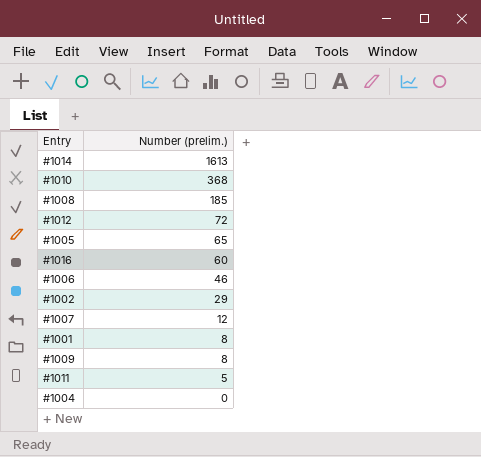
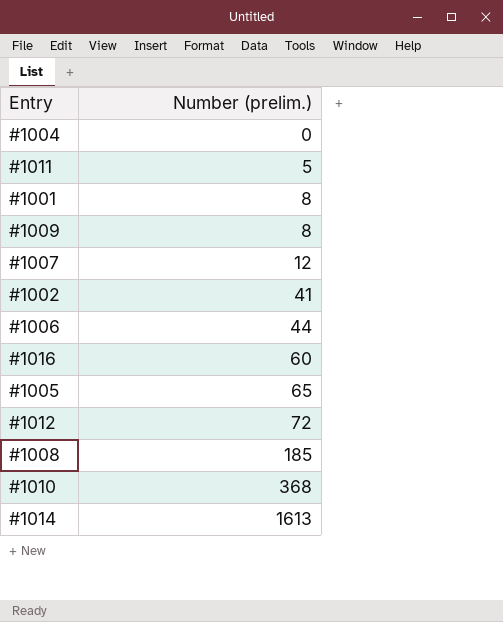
row order: Number (prelim.) descending -> Number (prelim.) ascending
#1002 | Number (prelim.): 29 -> 41
#1006 | Number (prelim.): 46 -> 44

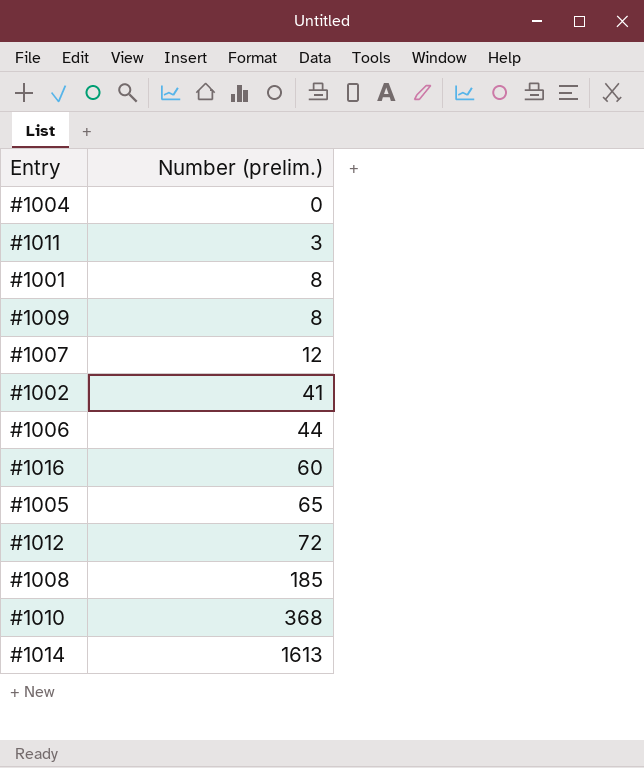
#1011 | Number (prelim.): 5 -> 3

